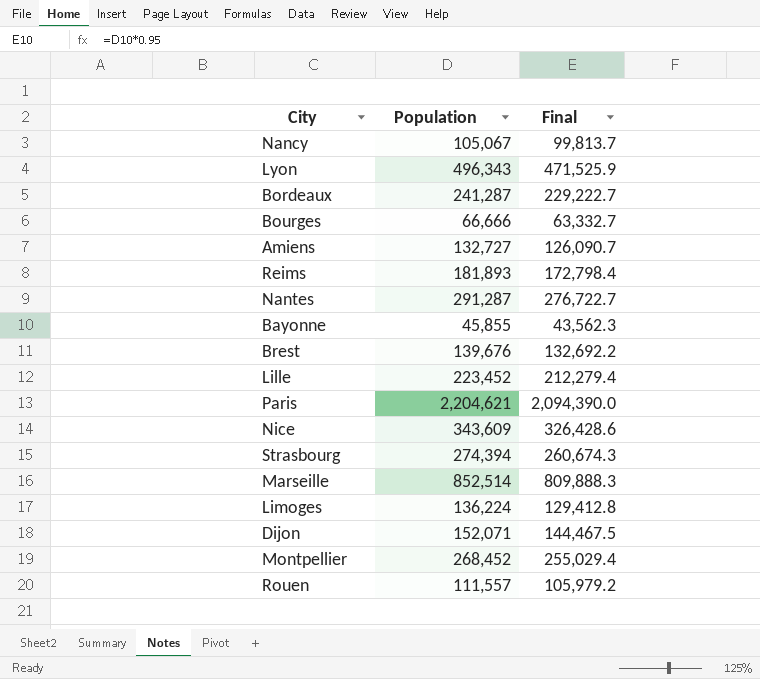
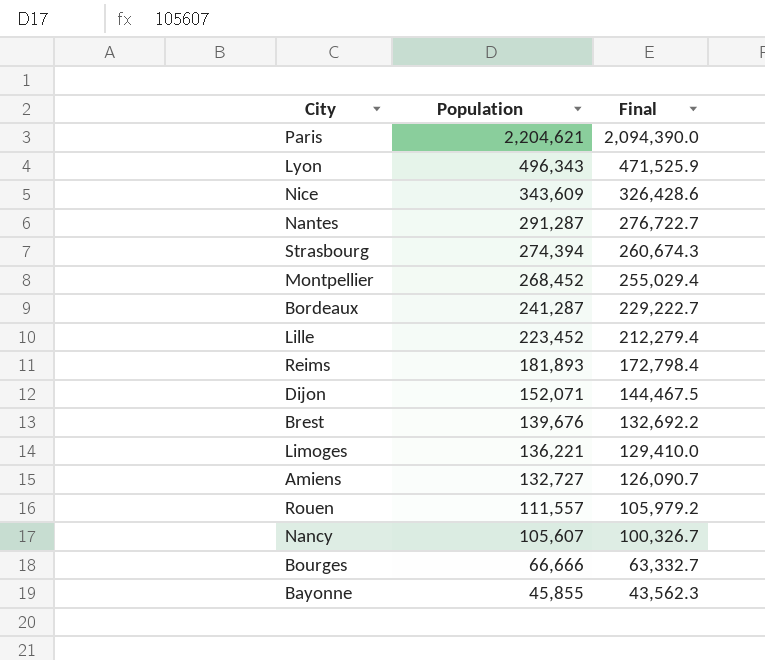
row order: none -> Population descending
row Marseille: 852,514 | 809,888.3 -> none
Limoges | Population: 136,224 -> 136,221
Limoges | Final: 129,412.8 -> 129,410.0
Nancy | Population: 105,067 -> 105,607
Nancy | Final: 99,813.7 -> 100,326.7

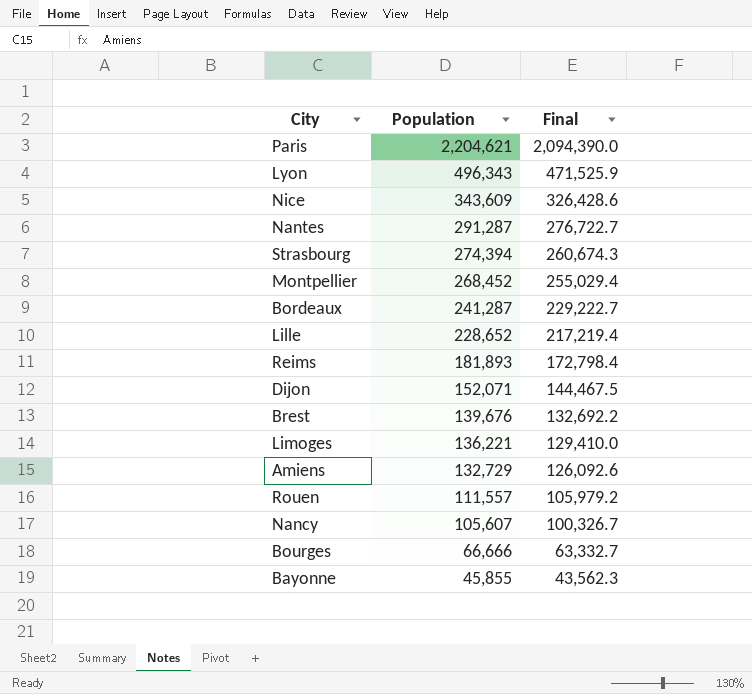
Lille | Population: 223,452 -> 228,652
Lille | Final: 212,279.4 -> 217,219.4
Amiens | Population: 132,727 -> 132,729
Amiens | Final: 126,090.7 -> 126,092.6

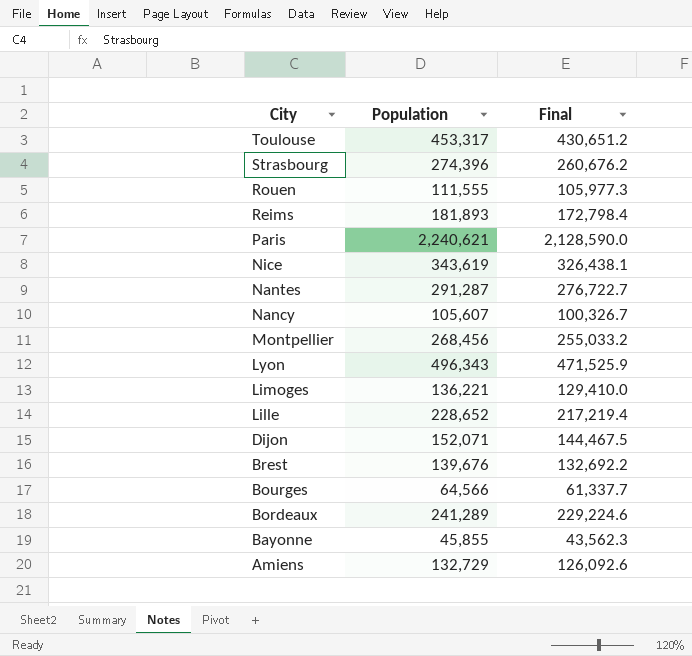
row order: Population descending -> City descending
row Toulouse: none -> 453,317 | 430,651.2
Strasbourg | Population: 274,394 -> 274,396
Strasbourg | Final: 260,674.3 -> 260,676.2
Rouen | Population: 111,557 -> 111,555
Rouen | Final: 105,979.2 -> 105,977.3
Paris | Population: 2,204,621 -> 2,240,621
Paris | Final: 2,094,390.0 -> 2,128,590.0
Nice | Population: 343,609 -> 343,619
Nice | Final: 326,428.6 -> 326,438.1
Montpellier | Population: 268,452 -> 268,456
Montpellier | Final: 255,029.4 -> 255,033.2
Bourges | Population: 66,666 -> 64,566
Bourges | Final: 63,332.7 -> 61,337.7
Bordeaux | Population: 241,287 -> 241,289
Bordeaux | Final: 229,222.7 -> 229,224.6

